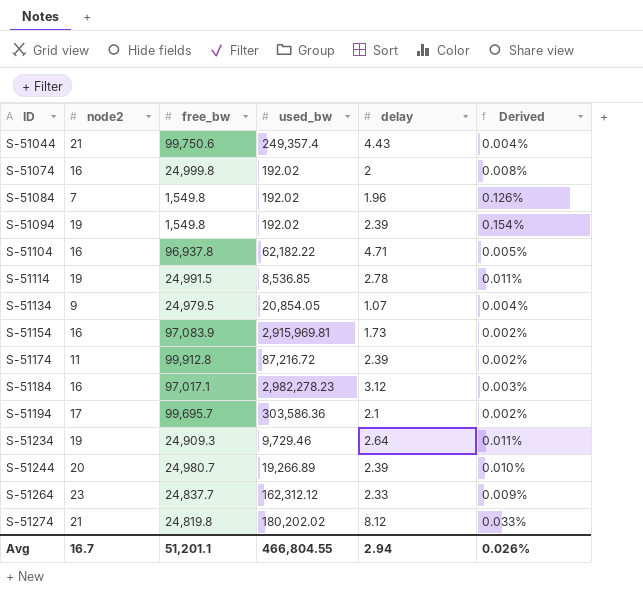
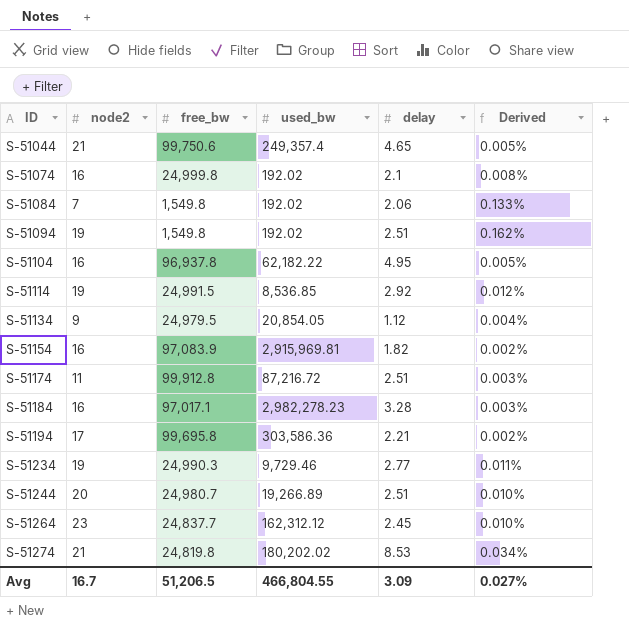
S-51044 | delay: 4.43 -> 4.65
S-51044 | Derived: 0.004% -> 0.005%
S-51074 | delay: 2 -> 2.1
S-51084 | delay: 1.96 -> 2.06
S-51084 | Derived: 0.126% -> 0.133%
S-51094 | delay: 2.39 -> 2.51
S-51094 | Derived: 0.154% -> 0.162%
S-51104 | delay: 4.71 -> 4.95
S-51114 | delay: 2.78 -> 2.92
S-51114 | Derived: 0.011% -> 0.012%
S-51134 | delay: 1.07 -> 1.12
S-51154 | delay: 1.73 -> 1.82
S-51174 | delay: 2.39 -> 2.51
S-51174 | Derived: 0.002% -> 0.003%
S-51184 | delay: 3.12 -> 3.28
S-51194 | free_bw: 99,695.7 -> 99,695.8
S-51194 | delay: 2.1 -> 2.21
S-51234 | free_bw: 24,909.3 -> 24,990.3
S-51234 | delay: 2.64 -> 2.77
S-51244 | delay: 2.39 -> 2.51
S-51264 | delay: 2.33 -> 2.45
S-51264 | Derived: 0.009% -> 0.010%
S-51274 | delay: 8.12 -> 8.53
S-51274 | Derived: 0.033% -> 0.034%
Avg | free_bw: 51,201.1 -> 51,206.5
Avg | delay: 2.94 -> 3.09
Avg | Derived: 0.026% -> 0.027%

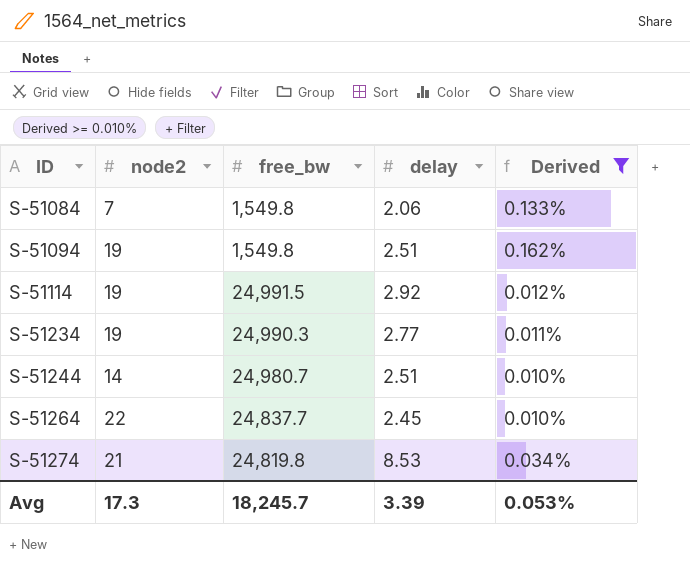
filter: none -> Derived >= 0.010%
column used_bw | position: 4 -> none
S-51244 | node2: 20 -> 14
S-51264 | node2: 23 -> 22
Avg | node2: 16.7 -> 17.3
Avg | free_bw: 51,206.5 -> 18,245.7
Avg | delay: 3.09 -> 3.39
Avg | Derived: 0.027% -> 0.053%

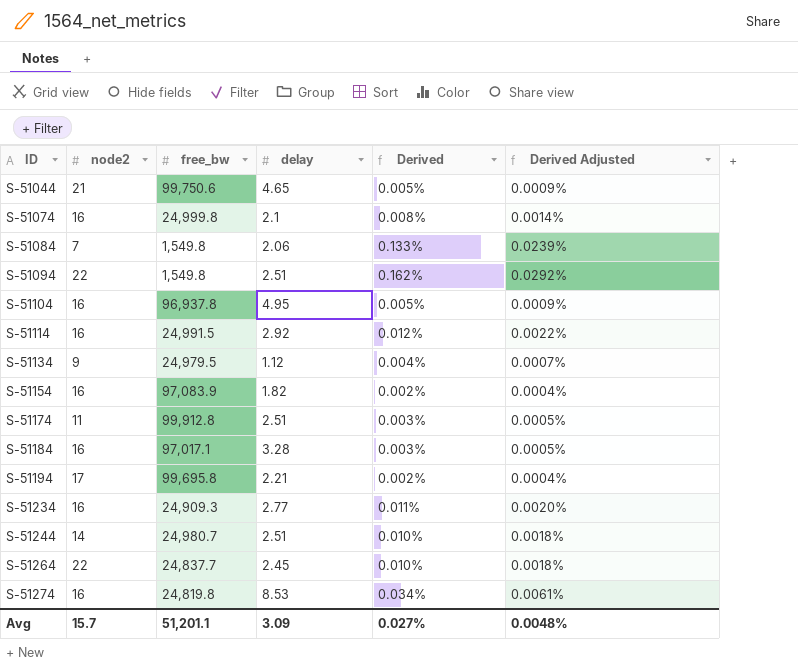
filter: Derived >= 0.010% -> none
column Derived Adjusted | formula: none -> [Derived] * 0.18
S-51094 | node2: 19 -> 22
S-51114 | node2: 19 -> 16
S-51234 | node2: 19 -> 16
S-51234 | free_bw: 24,990.3 -> 24,909.3
S-51274 | node2: 21 -> 16
Avg | node2: 17.3 -> 15.7
Avg | free_bw: 18,245.7 -> 51,201.1
Avg | delay: 3.39 -> 3.09
Avg | Derived: 0.053% -> 0.027%

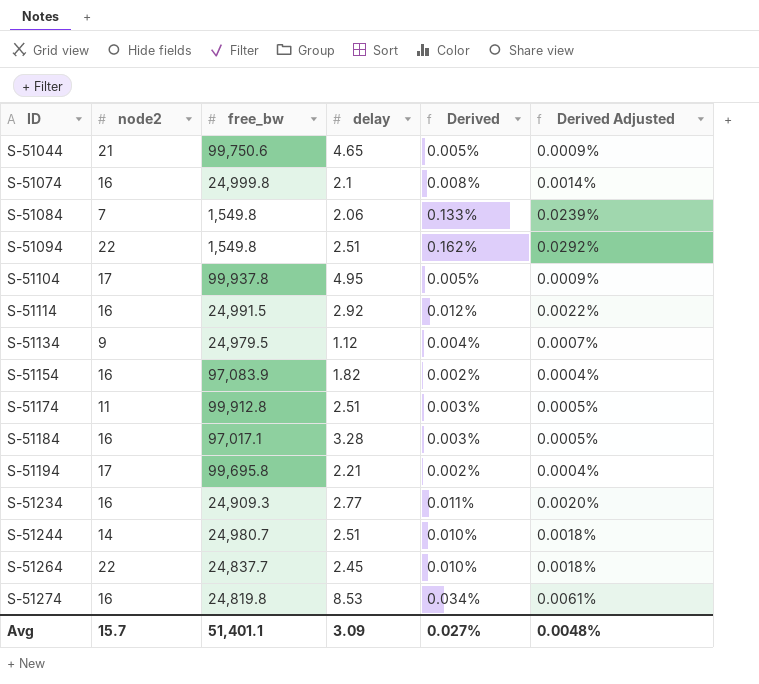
S-51104 | node2: 16 -> 17
S-51104 | free_bw: 96,937.8 -> 99,937.8
Avg | free_bw: 51,201.1 -> 51,401.1

